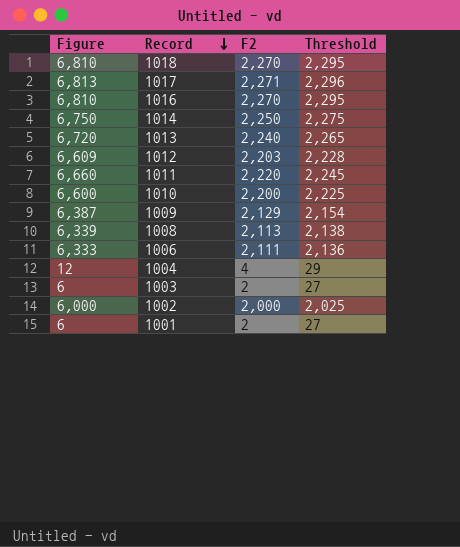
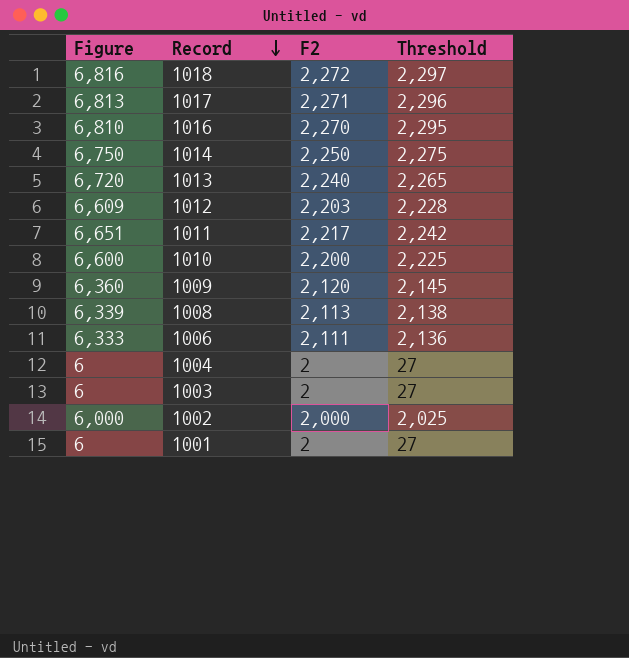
1018 | Figure: 6,810 -> 6,816
1018 | F2: 2,270 -> 2,272
1018 | Threshold: 2,295 -> 2,297
1011 | Figure: 6,660 -> 6,651
1011 | F2: 2,220 -> 2,217
1011 | Threshold: 2,245 -> 2,242
1009 | Figure: 6,387 -> 6,360
1009 | F2: 2,129 -> 2,120
1009 | Threshold: 2,154 -> 2,145
1004 | Figure: 12 -> 6
1004 | F2: 4 -> 2
1004 | Threshold: 29 -> 27

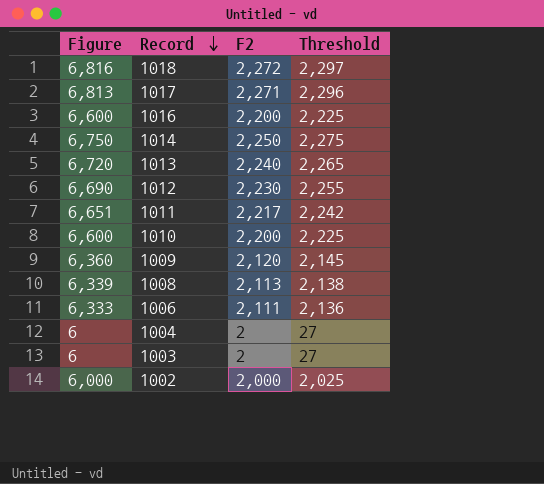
row 1001: 6 | 2 | 27 -> none
1016 | Figure: 6,810 -> 6,600
1016 | F2: 2,270 -> 2,200
1016 | Threshold: 2,295 -> 2,225
1012 | Figure: 6,609 -> 6,690
1012 | F2: 2,203 -> 2,230
1012 | Threshold: 2,228 -> 2,255

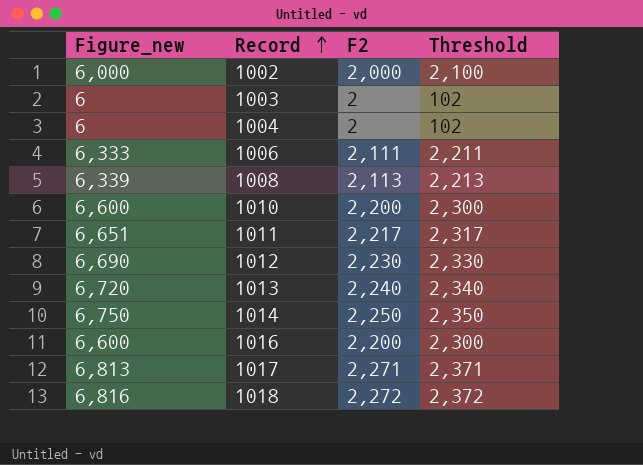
row order: Record descending -> Record ascending
column name: Figure -> Figure_new
column Threshold | formula: [F2] + 25 -> [F2] + 100
row 1009: 6,360 | 2,120 | 2,145 -> none

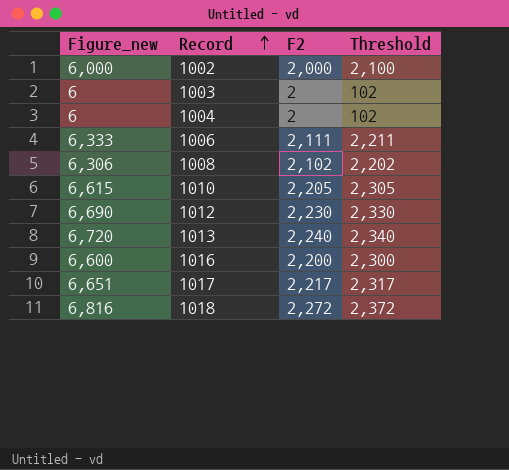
row 1011: 6,651 | 2,217 | 2,317 -> none
row 1014: 6,750 | 2,250 | 2,350 -> none
1008 | Figure_new: 6,339 -> 6,306
1008 | F2: 2,113 -> 2,102
1008 | Threshold: 2,213 -> 2,202
1010 | Figure_new: 6,600 -> 6,615
1010 | F2: 2,200 -> 2,205
1010 | Threshold: 2,300 -> 2,305
1017 | Figure_new: 6,813 -> 6,651
1017 | F2: 2,271 -> 2,217
1017 | Threshold: 2,371 -> 2,317

